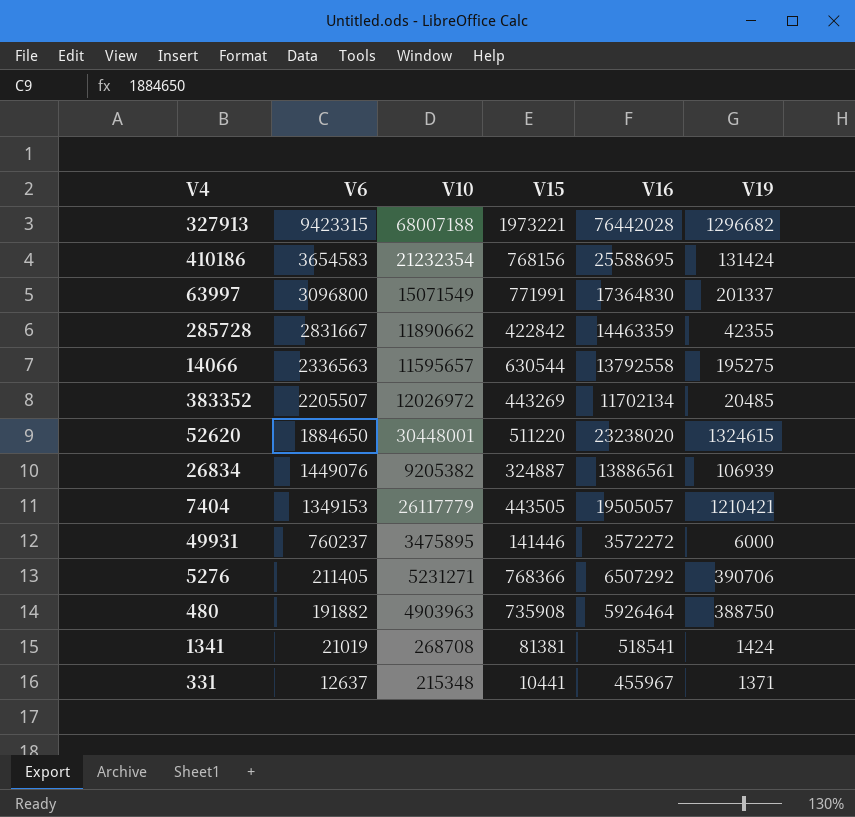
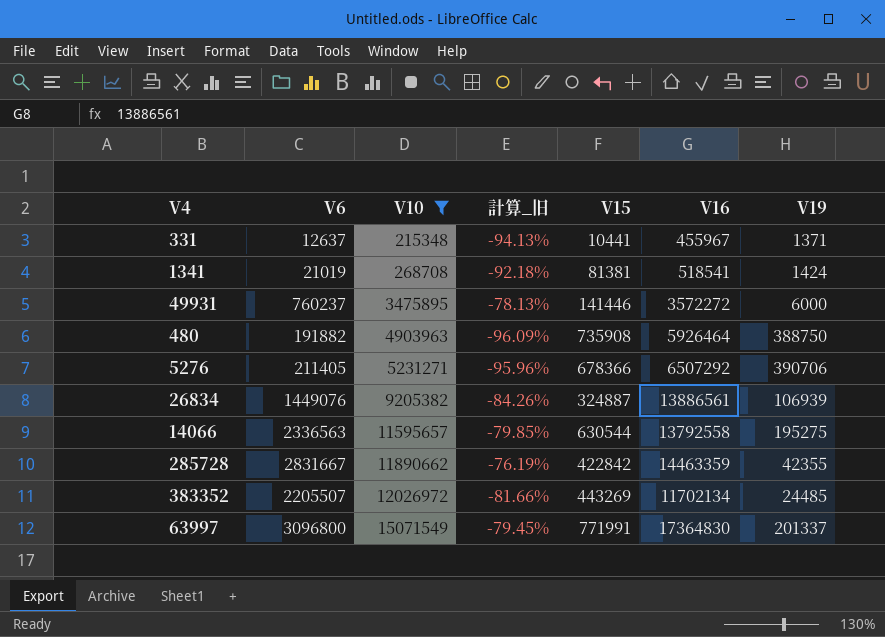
filter: none -> V10 <= 15071549
row order: V6 descending -> V10 ascending
column 計算_旧 | formula: none -> ([V6] - [V10]) / [V10]
5276 | V15: 768366 -> 678366
383352 | V19: 20485 -> 24485

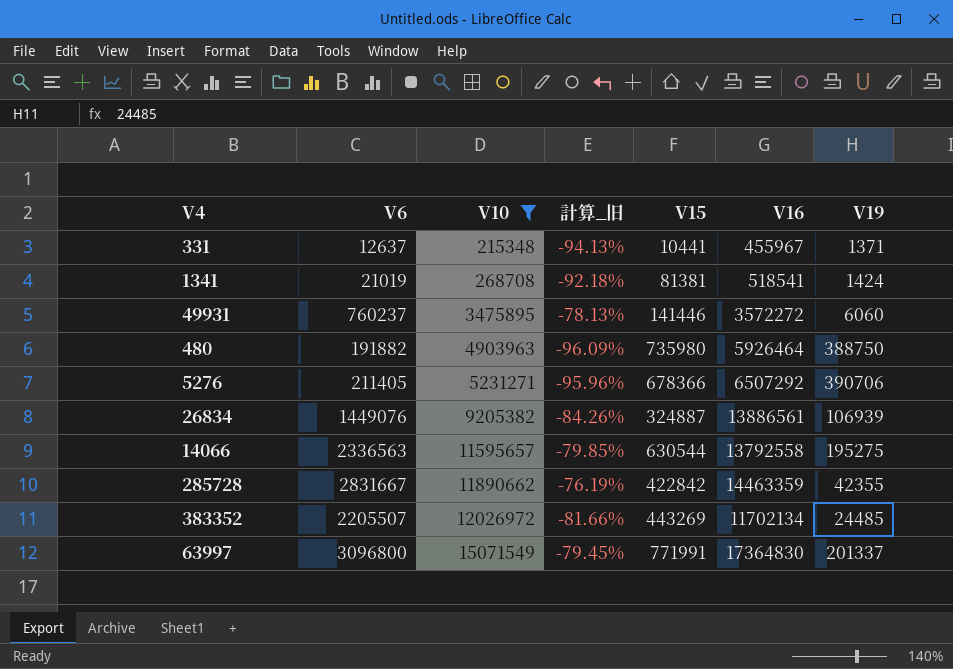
49931 | V19: 6000 -> 6060
480 | V15: 735908 -> 735980

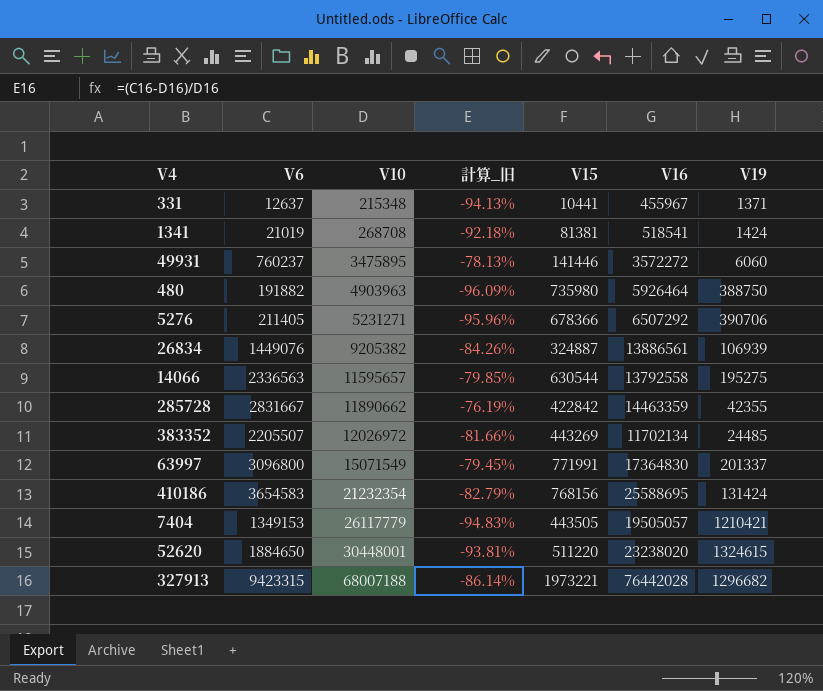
filter: V10 <= 15071549 -> none

